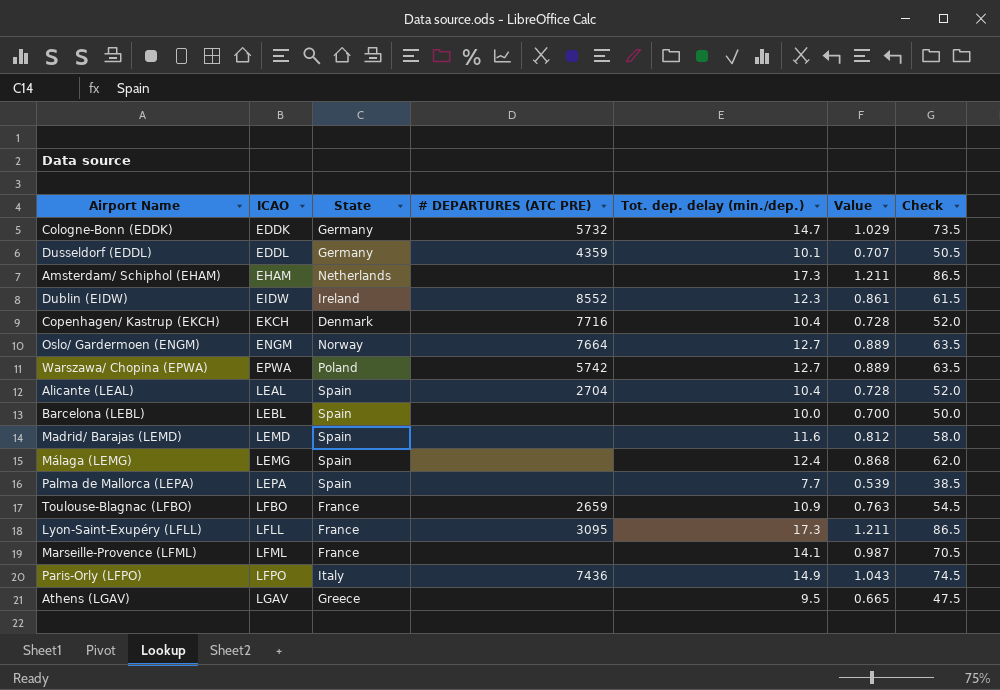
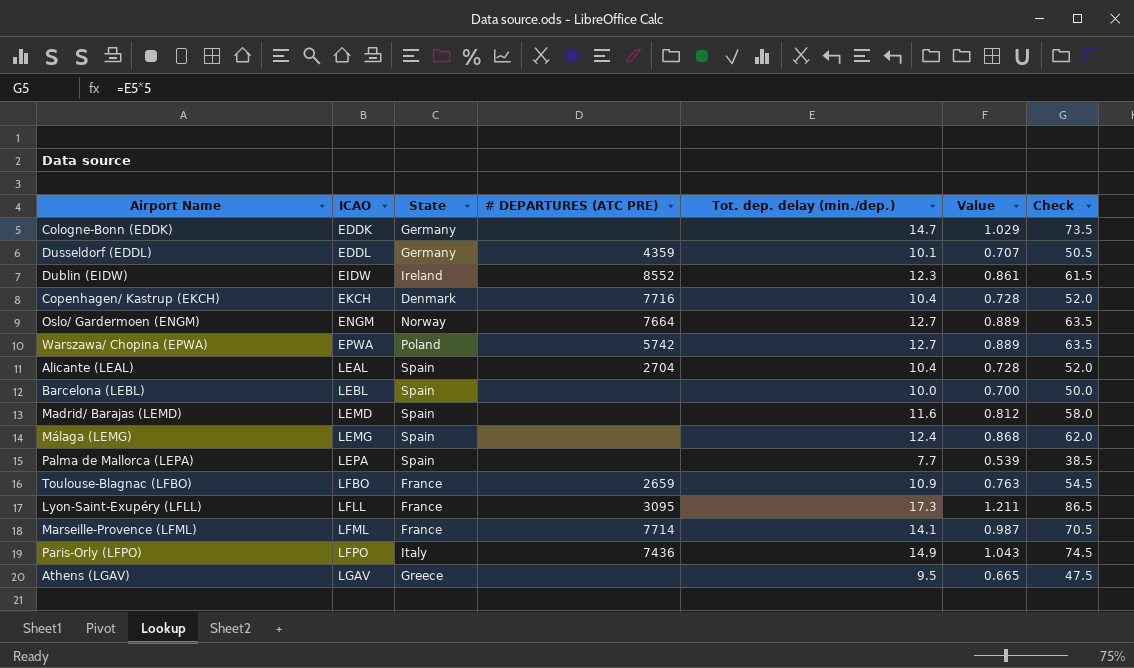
row Amsterdam/ Schiphol (EHAM): EHAM | Netherlands | none | 17.3 | 1.211 | 86.5 -> none
Cologne-Bonn (EDDK) | # DEPARTURES (ATC PRE): 5732 -> none
Marseille-Provence (LFML) | # DEPARTURES (ATC PRE): none -> 7714

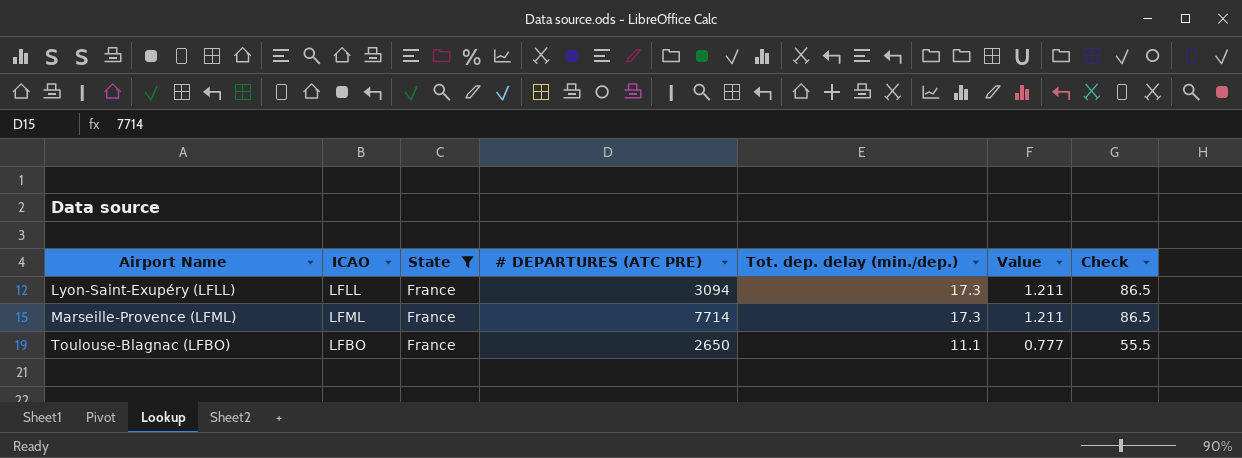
filter: none -> State = France
row order: ICAO ascending -> Airport Name ascending
Lyon-Saint-Exupéry (LFLL) | # DEPARTURES (ATC PRE): 3095 -> 3094
Marseille-Provence (LFML) | Tot. dep. delay (min./dep.): 14.1 -> 17.3
Marseille-Provence (LFML) | Value: 0.987 -> 1.211
Marseille-Provence (LFML) | Check: 70.5 -> 86.5
Toulouse-Blagnac (LFBO) | # DEPARTURES (ATC PRE): 2659 -> 2650
Toulouse-Blagnac (LFBO) | Tot. dep. delay (min./dep.): 10.9 -> 11.1
Toulouse-Blagnac (LFBO) | Value: 0.763 -> 0.777
Toulouse-Blagnac (LFBO) | Check: 54.5 -> 55.5

